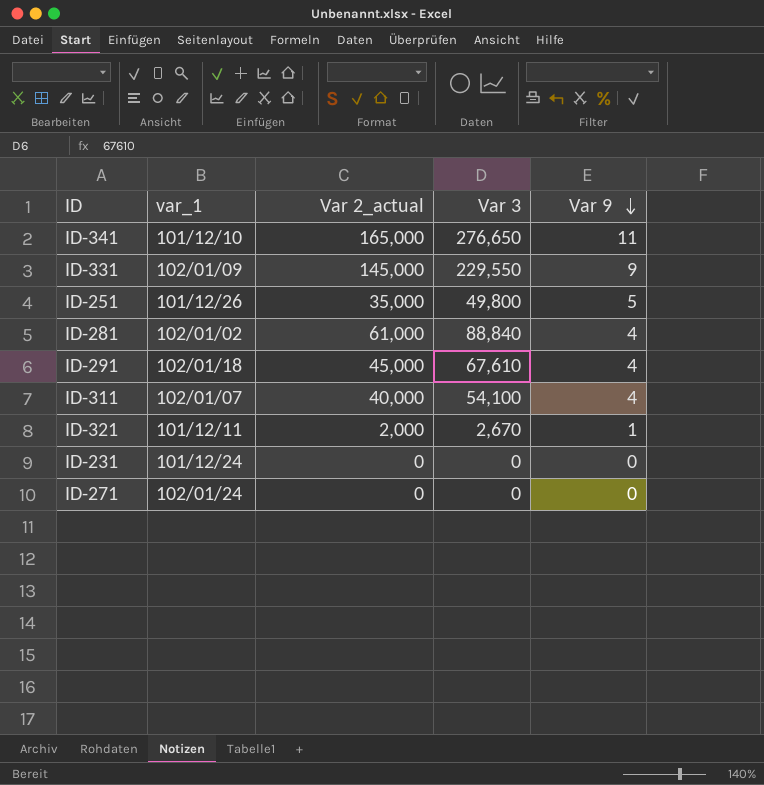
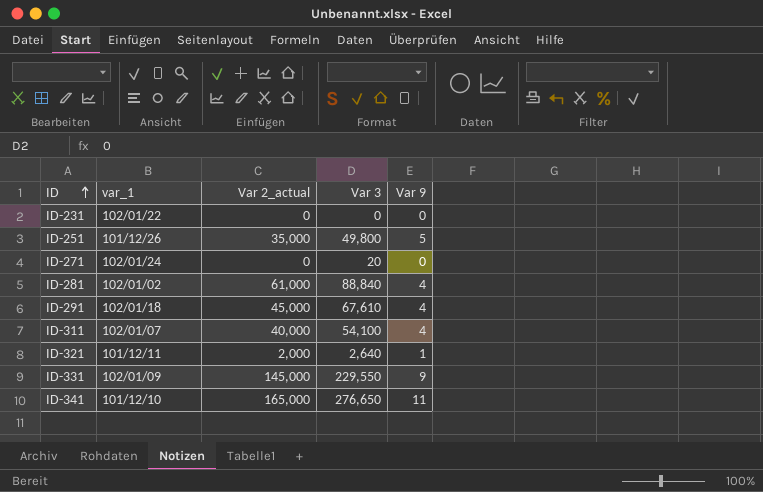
row order: Var 9 descending -> ID ascending
ID-231 | var_1: 101/12/24 -> 102/01/22
ID-271 | Var 3: 0 -> 20
ID-321 | Var 3: 2,670 -> 2,640

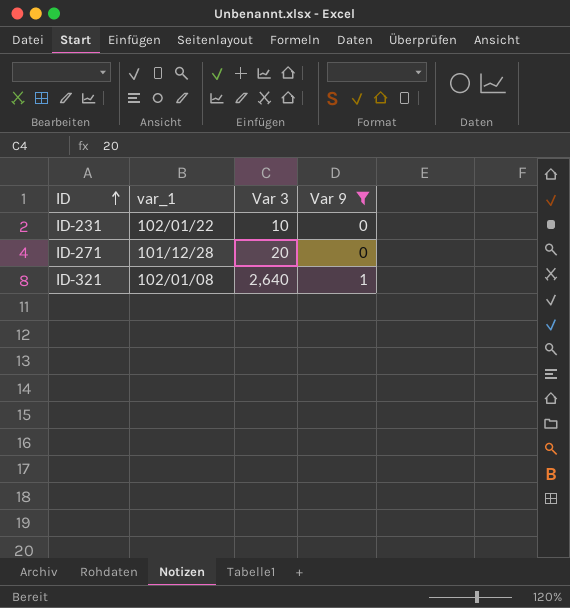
filter: none -> Var 9 <= 1
column Var 2_actual | position: 3 -> none
ID-231 | Var 3: 0 -> 10
ID-271 | var_1: 102/01/24 -> 101/12/28
ID-321 | var_1: 101/12/11 -> 102/01/08

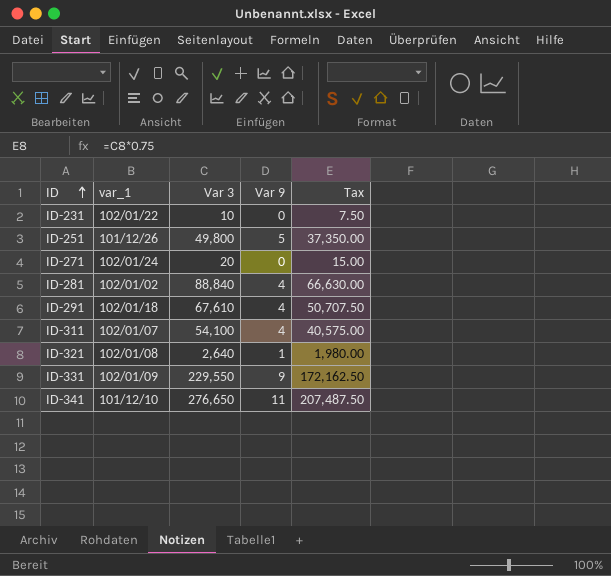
filter: Var 9 <= 1 -> none
column Tax | formula: none -> [Var 3] * 0.75
ID-271 | var_1: 101/12/28 -> 102/01/24

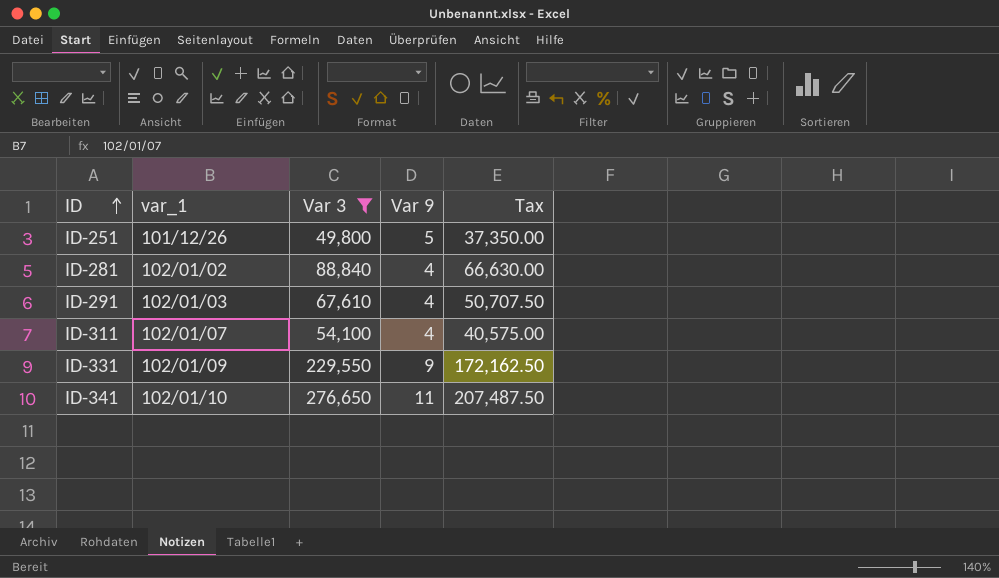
filter: none -> Var 3 >= 49,800
ID-291 | var_1: 102/01/18 -> 102/01/03
ID-341 | var_1: 101/12/10 -> 102/01/10

